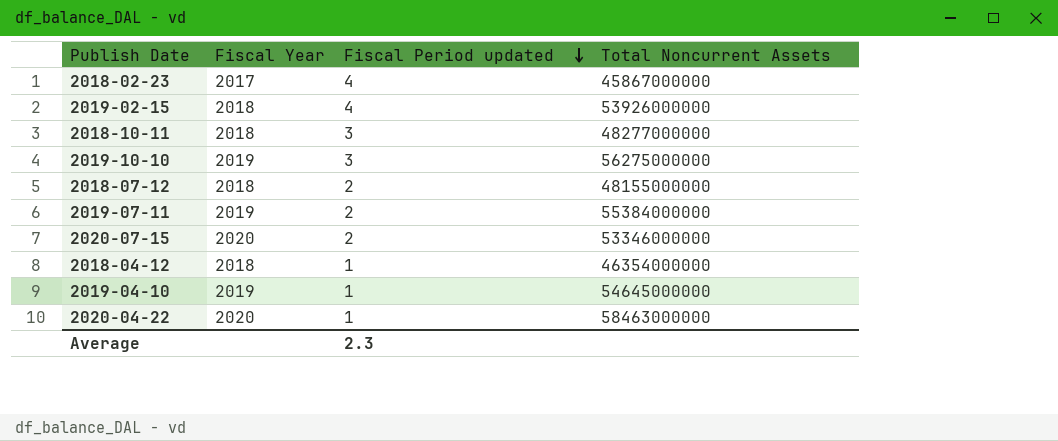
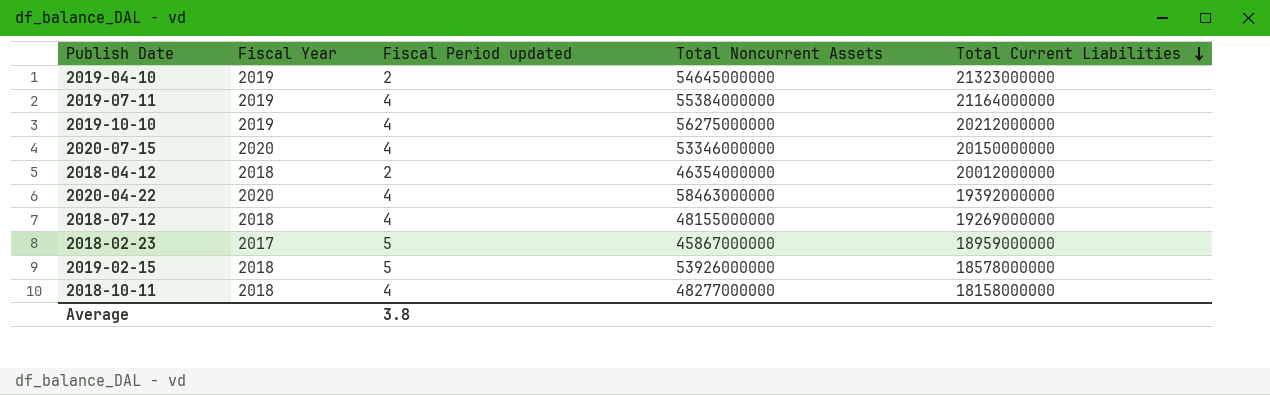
row order: Fiscal Period updated descending -> Total Current Liabilities descending
column Total Current Liabilities | position: none -> 5
2019-04-10 | Fiscal Period updated: 1 -> 2
2019-07-11 | Fiscal Period updated: 2 -> 4
2019-10-10 | Fiscal Period updated: 3 -> 4
2020-07-15 | Fiscal Period updated: 2 -> 4
2018-04-12 | Fiscal Period updated: 1 -> 2
2020-04-22 | Fiscal Period updated: 1 -> 4
2018-07-12 | Fiscal Period updated: 2 -> 4
2018-02-23 | Fiscal Period updated: 4 -> 5
2019-02-15 | Fiscal Period updated: 4 -> 5
2018-10-11 | Fiscal Period updated: 3 -> 4
Average | Fiscal Period updated: 2.3 -> 3.8

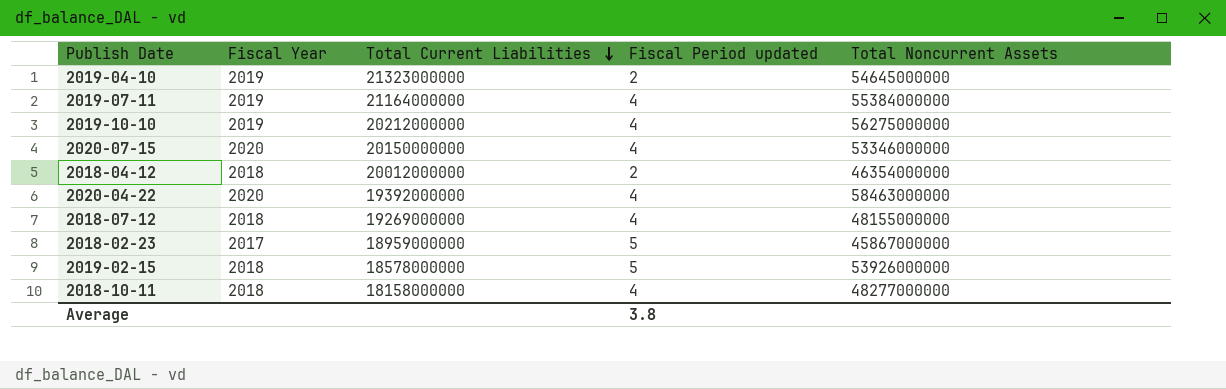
column Total Current Liabilities | position: 5 -> 3

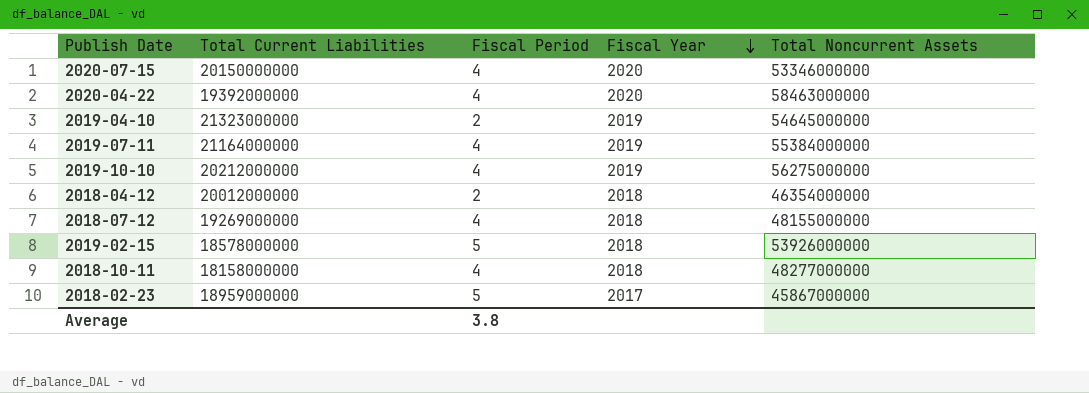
row order: Total Current Liabilities descending -> Fiscal Year descending
column name: Fiscal Period updated -> Fiscal Period
column Fiscal Year | position: 2 -> 4

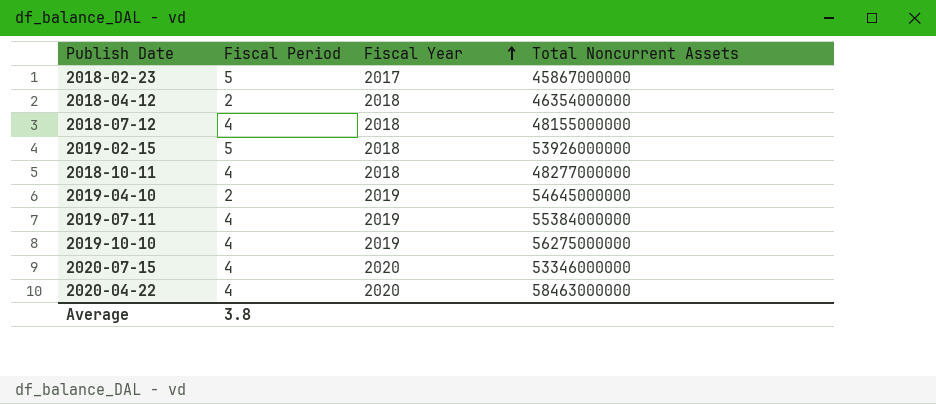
row order: Fiscal Year descending -> Fiscal Year ascending
column Total Current Liabilities | position: 2 -> none

